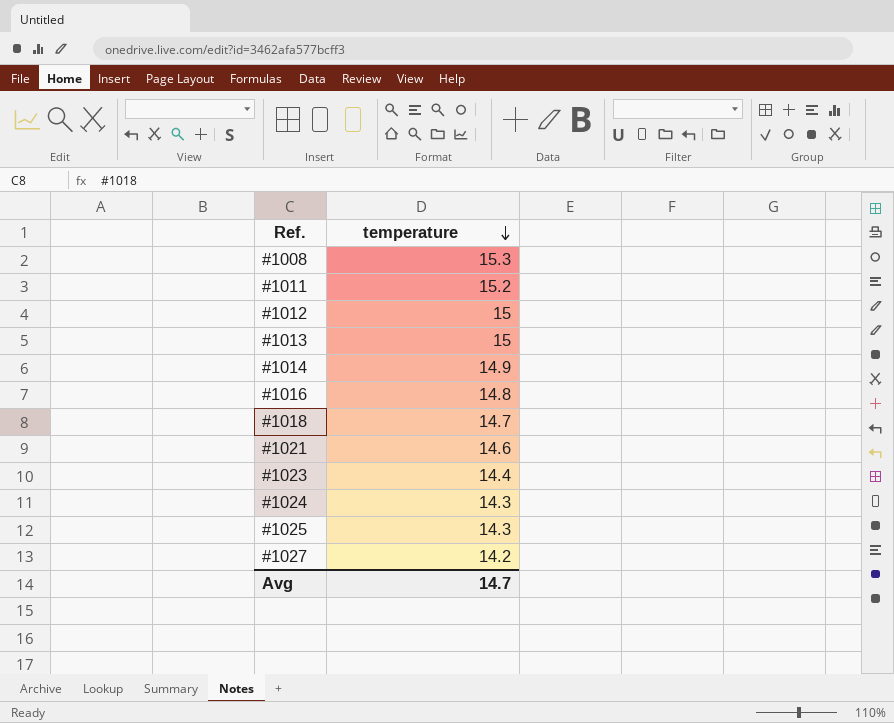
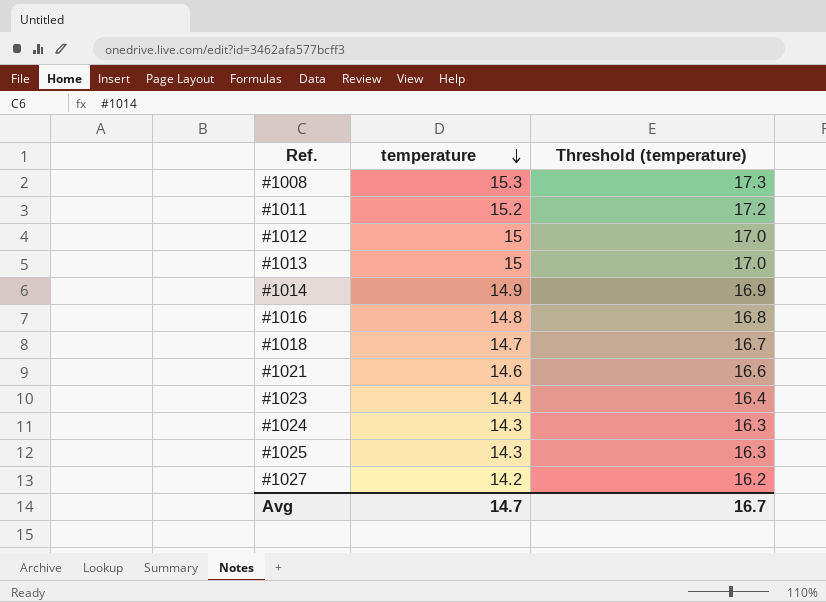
column Threshold (temperature) | formula: none -> [temperature] + 2

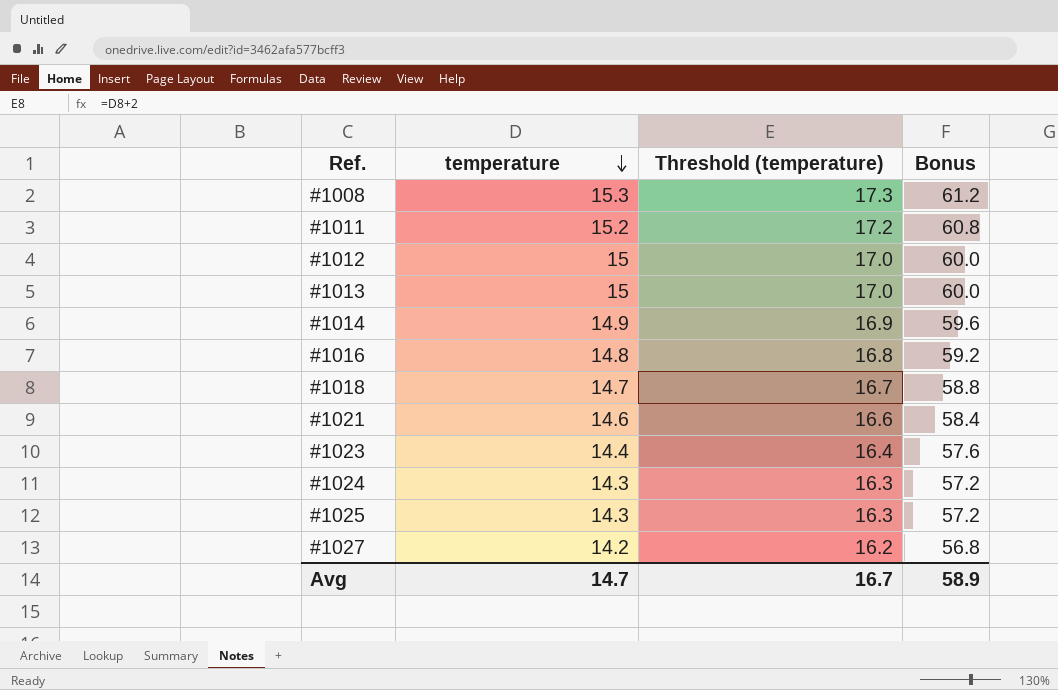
column Bonus | formula: none -> [temperature] * 4

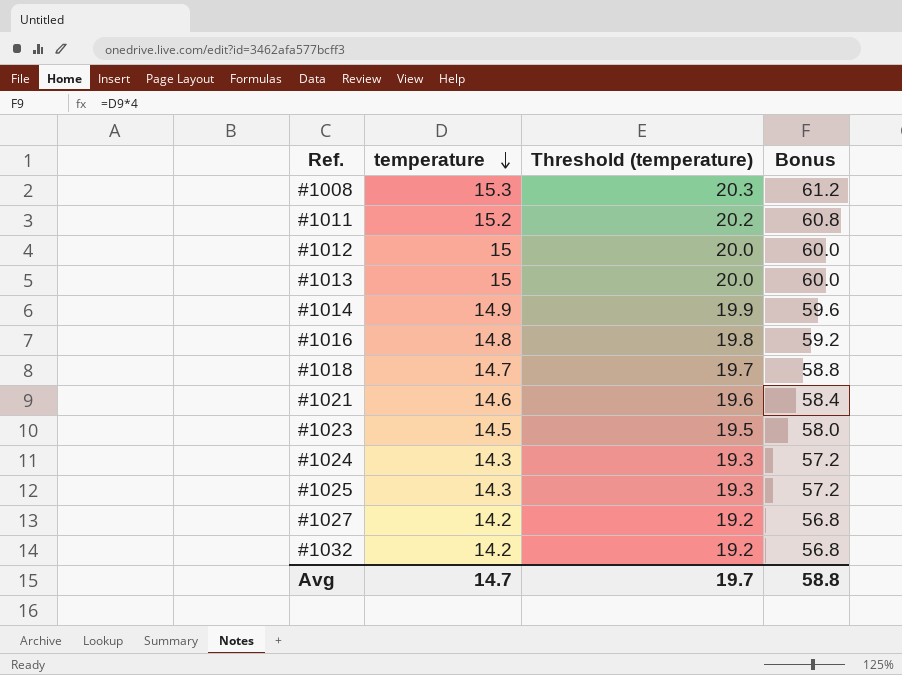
column Threshold (temperature) | formula: [temperature] + 2 -> [temperature] + 5
#1023 | temperature: 14.4 -> 14.5
#1023 | Bonus: 57.6 -> 58.0
row #1032: none -> 14.2 | 19.2 | 56.8
Avg | Threshold (temperature): 16.7 -> 19.7
Avg | Bonus: 58.9 -> 58.8

